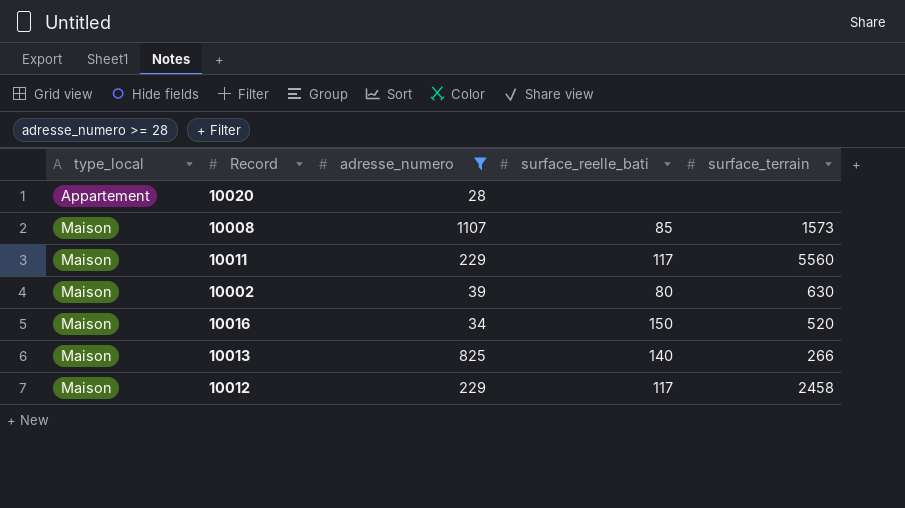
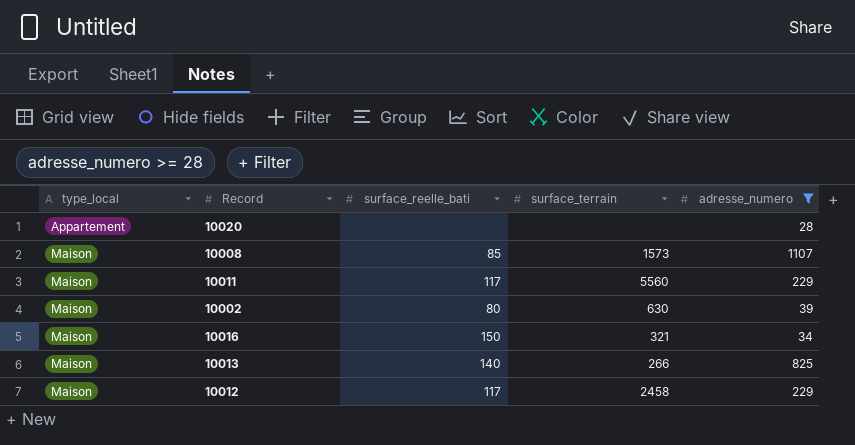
column adresse_numero | position: 3 -> 5
10016 | surface_terrain: 520 -> 321

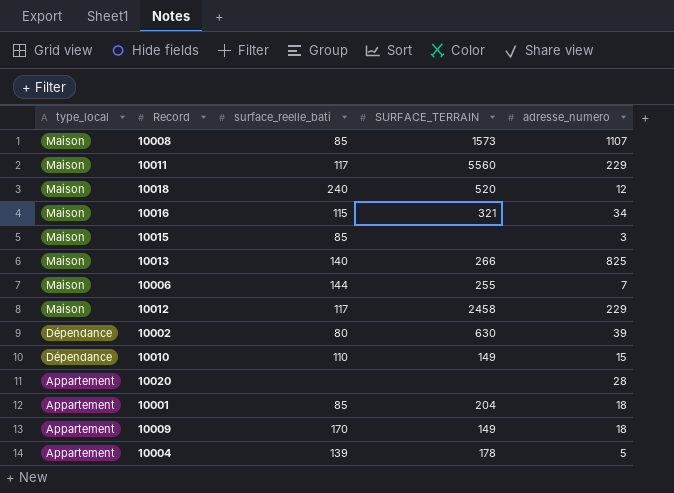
filter: adresse_numero >= 28 -> none
row order: type_local ascending -> type_local descending
column name: surface_terrain -> SURFACE_TERRAIN
10016 | surface_reelle_bati: 150 -> 115
10002 | type_local: Maison -> Dépendance

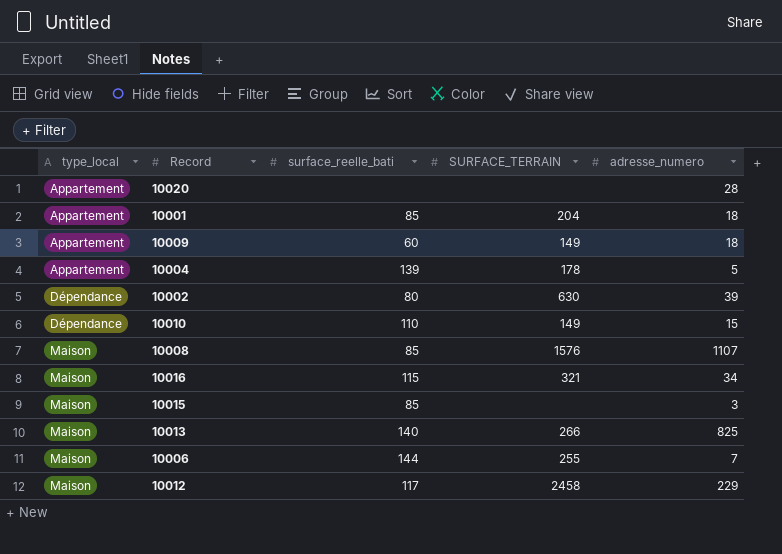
row order: type_local descending -> type_local ascending
row 10011: Maison | 117 | 5560 | 229 -> none
row 10018: Maison | 240 | 520 | 12 -> none
10009 | surface_reelle_bati: 170 -> 60
10008 | SURFACE_TERRAIN: 1573 -> 1576

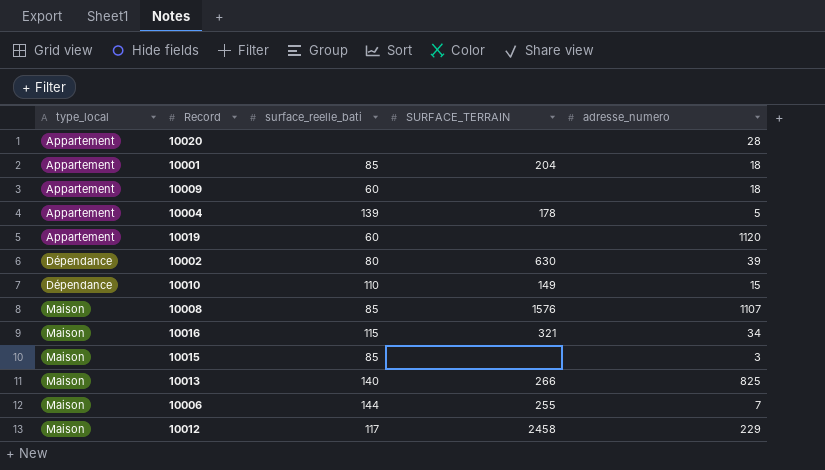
10009 | SURFACE_TERRAIN: 149 -> none
row 10019: none -> Appartement | 60 | none | 1120

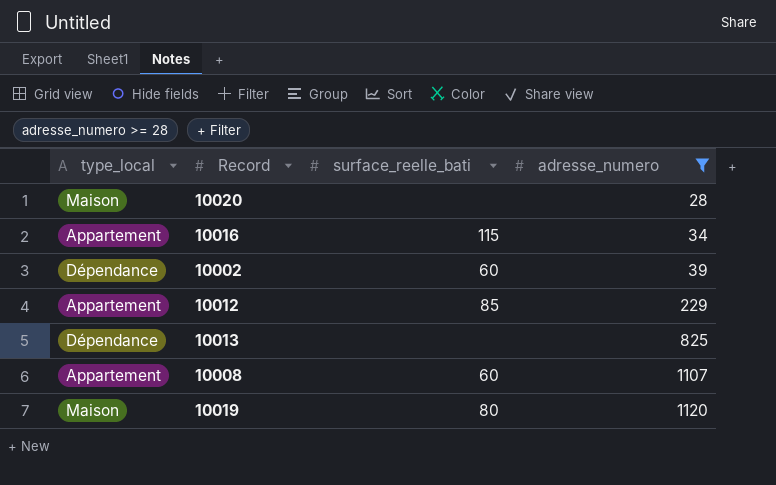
filter: none -> adresse_numero >= 28
row order: type_local ascending -> adresse_numero ascending
column SURFACE_TERRAIN | position: 4 -> none
10020 | type_local: Appartement -> Maison
10016 | type_local: Maison -> Appartement
10002 | surface_reelle_bati: 80 -> 60
10012 | type_local: Maison -> Appartement
10012 | surface_reelle_bati: 117 -> 85
10013 | type_local: Maison -> Dépendance
10013 | surface_reelle_bati: 140 -> none
10008 | type_local: Maison -> Appartement
10008 | surface_reelle_bati: 85 -> 60
10019 | type_local: Appartement -> Maison
10019 | surface_reelle_bati: 60 -> 80

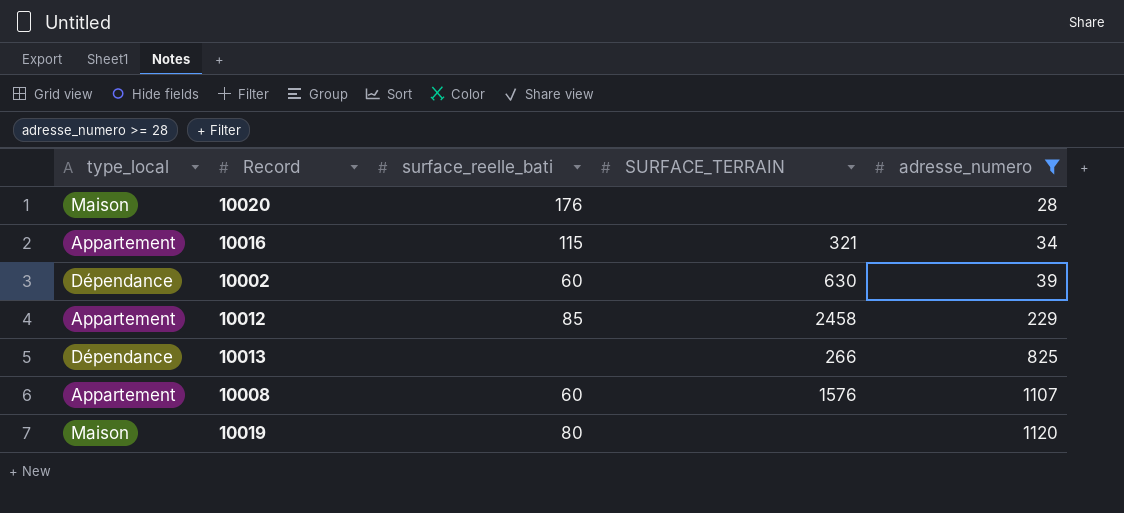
column SURFACE_TERRAIN | position: none -> 4
10020 | surface_reelle_bati: none -> 176

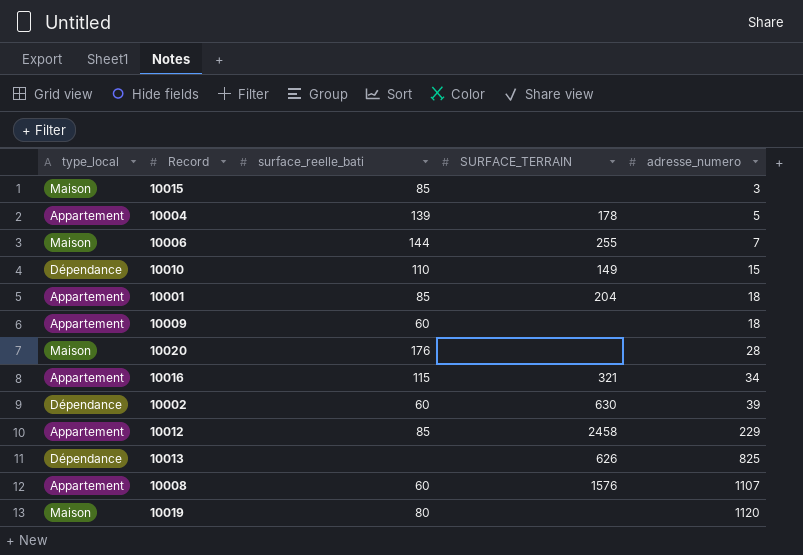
filter: adresse_numero >= 28 -> none
10013 | SURFACE_TERRAIN: 266 -> 626

